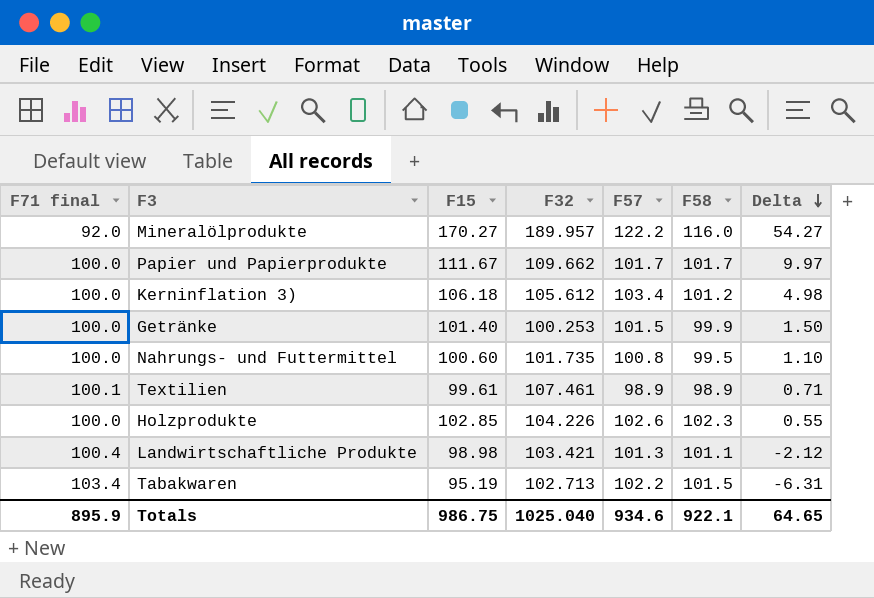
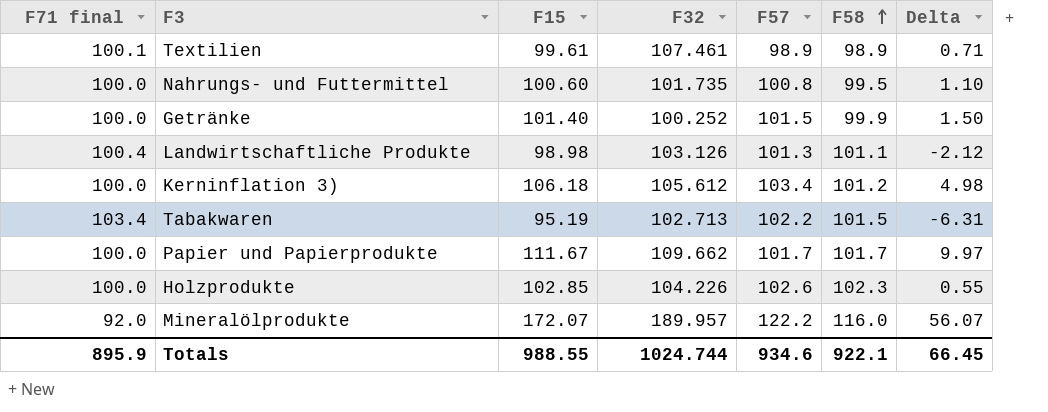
row order: Delta descending -> F58 ascending
Getränke | F32: 100.253 -> 100.252
Landwirtschaftliche Produkte | F32: 103.421 -> 103.126
Mineralölprodukte | F15: 170.27 -> 172.07
Mineralölprodukte | Delta: 54.27 -> 56.07
Totals | F15: 986.75 -> 988.55
Totals | F32: 1025.040 -> 1024.744
Totals | Delta: 64.65 -> 66.45

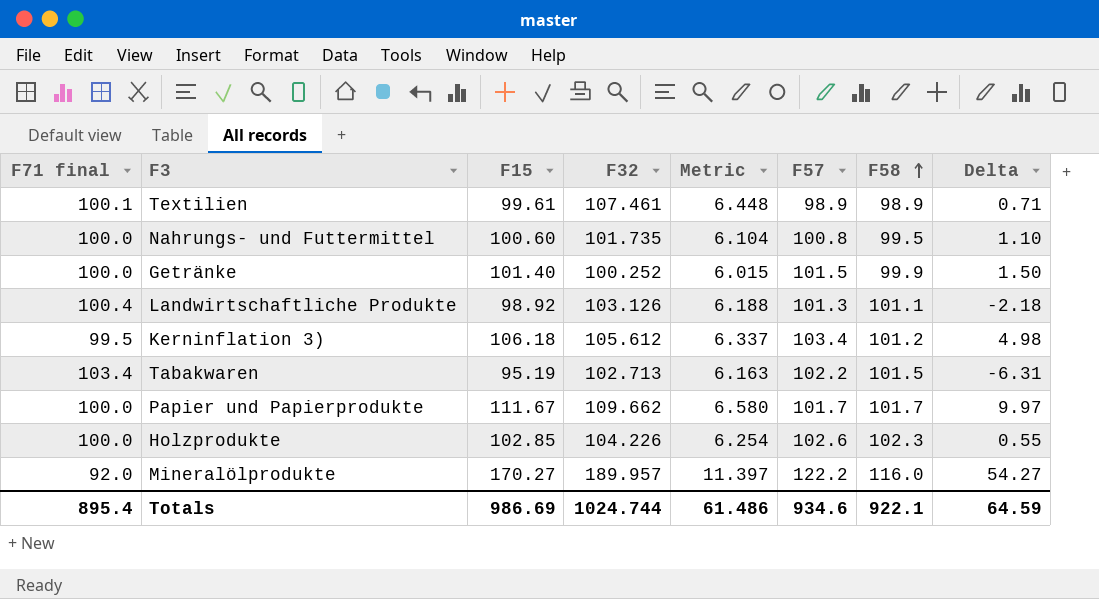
column Metric | formula: none -> [F32] * 0.06
Landwirtschaftliche Produkte | F15: 98.98 -> 98.92
Landwirtschaftliche Produkte | Delta: -2.12 -> -2.18
Kerninflation 3) | F71 final: 100.0 -> 99.5
Mineralölprodukte | F15: 172.07 -> 170.27
Mineralölprodukte | Delta: 56.07 -> 54.27
Totals | F71 final: 895.9 -> 895.4
Totals | F15: 988.55 -> 986.69
Totals | Delta: 66.45 -> 64.59

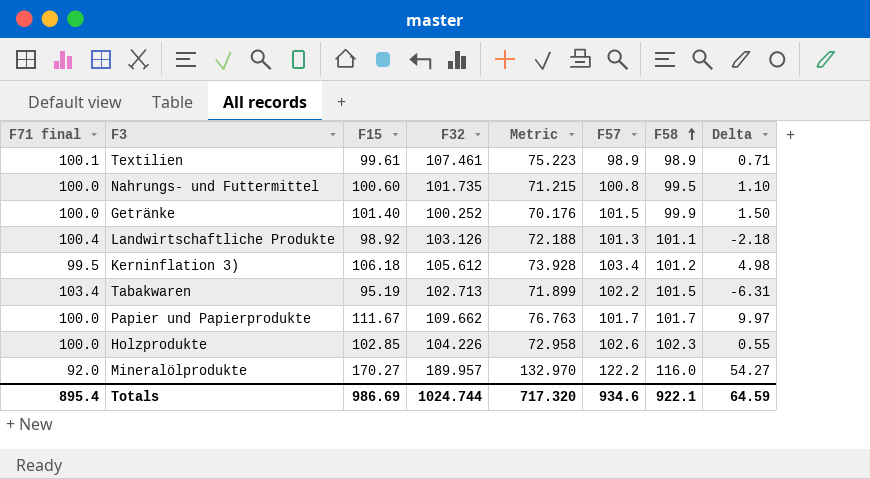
column Metric | formula: [F32] * 0.06 -> [F32] * 0.7
Totals | Metric: 61.486 -> 717.320

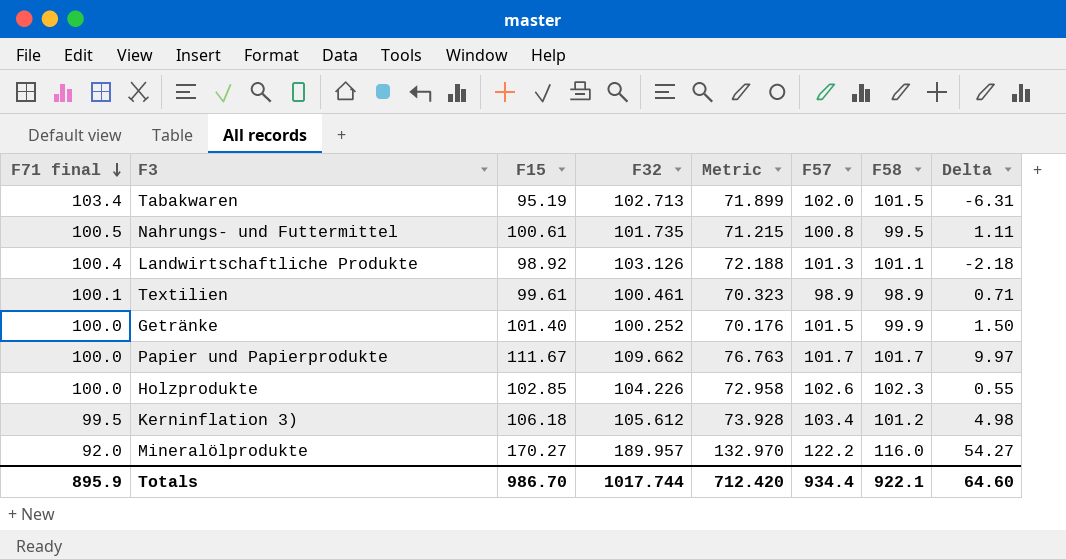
row order: F58 ascending -> F71 final descending
Tabakwaren | F57: 102.2 -> 102.0
Nahrungs- und Futtermittel | F71 final: 100.0 -> 100.5
Nahrungs- und Futtermittel | F15: 100.60 -> 100.61
Nahrungs- und Futtermittel | Delta: 1.10 -> 1.11
Textilien | F32: 107.461 -> 100.461
Textilien | Metric: 75.223 -> 70.323
Totals | F71 final: 895.4 -> 895.9
Totals | F15: 986.69 -> 986.70
Totals | F32: 1024.744 -> 1017.744
Totals | Metric: 717.320 -> 712.420
Totals | F57: 934.6 -> 934.4
Totals | Delta: 64.59 -> 64.60

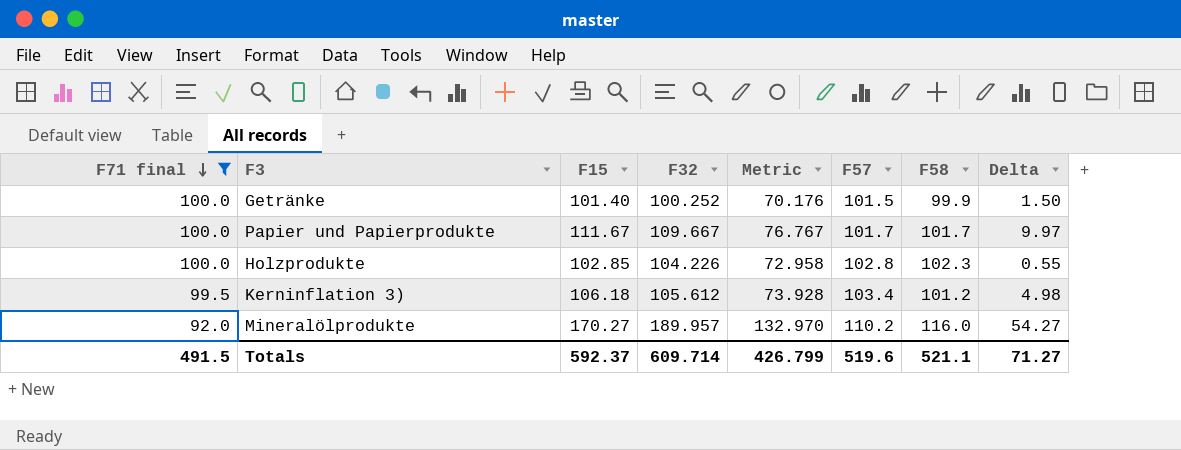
filter: none -> F71 final <= 100.0
Papier und Papierprodukte | F32: 109.662 -> 109.667
Papier und Papierprodukte | Metric: 76.763 -> 76.767
Holzprodukte | F57: 102.6 -> 102.8
Mineralölprodukte | F57: 122.2 -> 110.2
Totals | F71 final: 895.9 -> 491.5
Totals | F15: 986.70 -> 592.37
Totals | F32: 1017.744 -> 609.714
Totals | Metric: 712.420 -> 426.799
Totals | F57: 934.4 -> 519.6
Totals | F58: 922.1 -> 521.1
Totals | Delta: 64.60 -> 71.27

